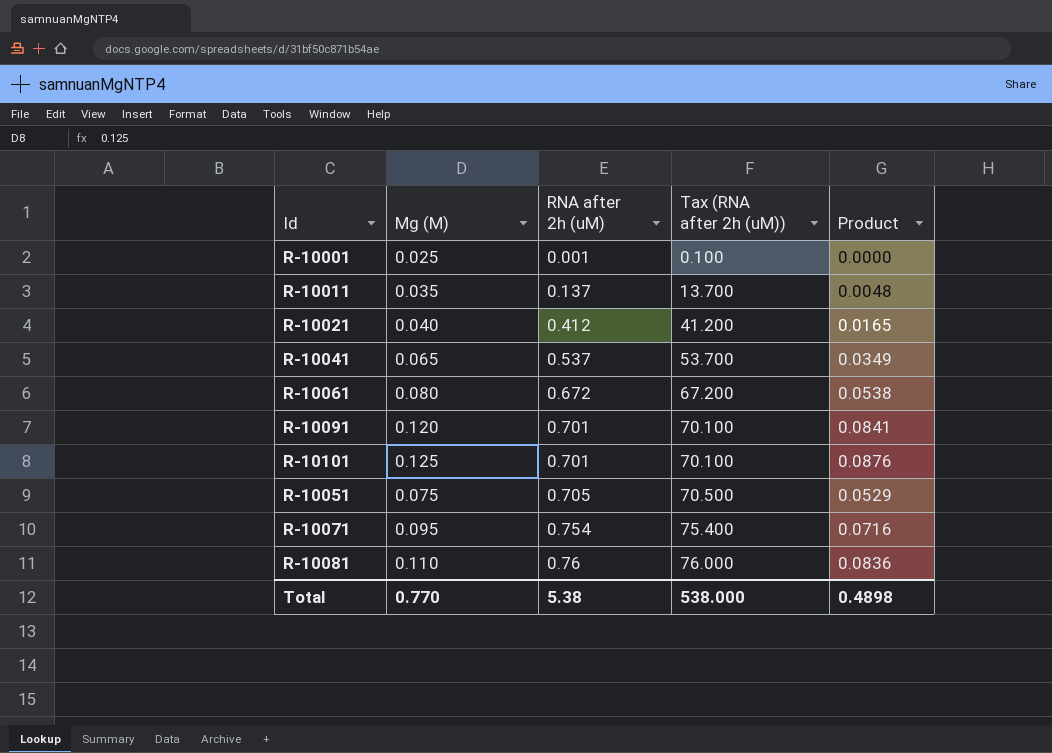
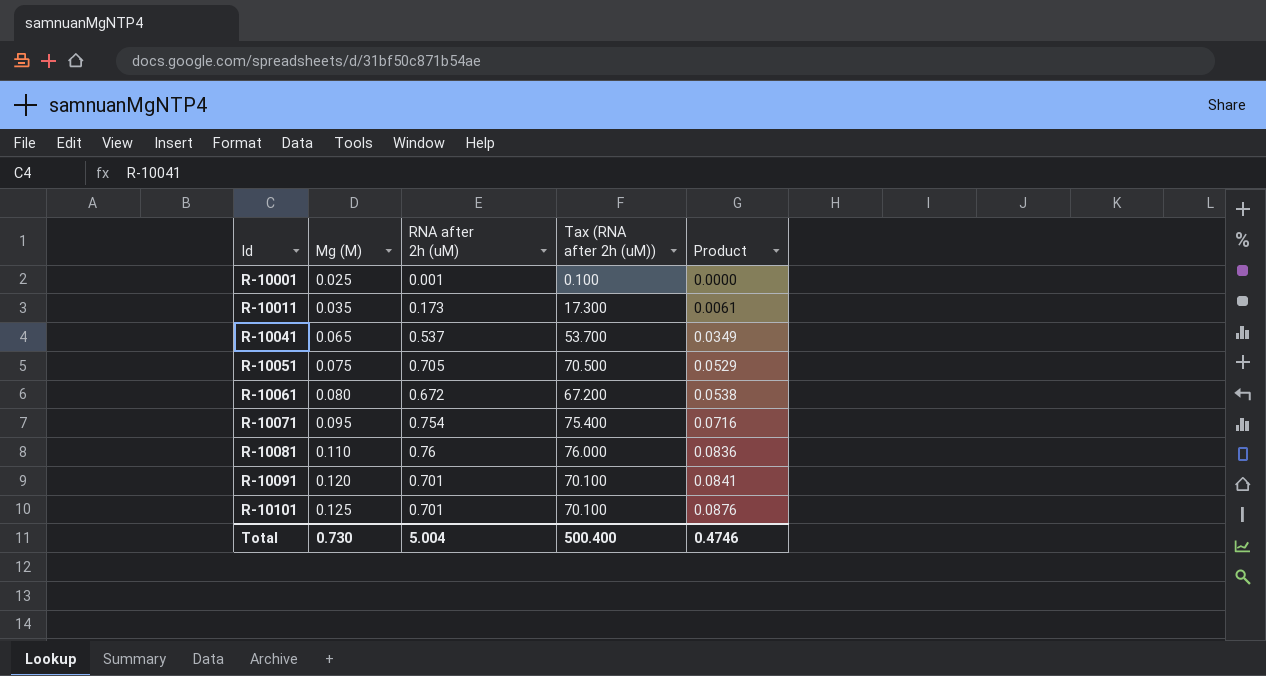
row order: RNA after 2h (uM) ascending -> Id ascending
row R-10021: 0.040 | 0.412 | 41.200 | 0.0165 -> none
R-10011 | RNA after 2h (uM): 0.137 -> 0.173
R-10011 | Tax (RNA after 2h (uM)): 13.700 -> 17.300
R-10011 | Product: 0.0048 -> 0.0061
Total | Mg (M): 0.770 -> 0.730
Total | RNA after 2h (uM): 5.38 -> 5.004
Total | Tax (RNA after 2h (uM)): 538.000 -> 500.400
Total | Product: 0.4898 -> 0.4746

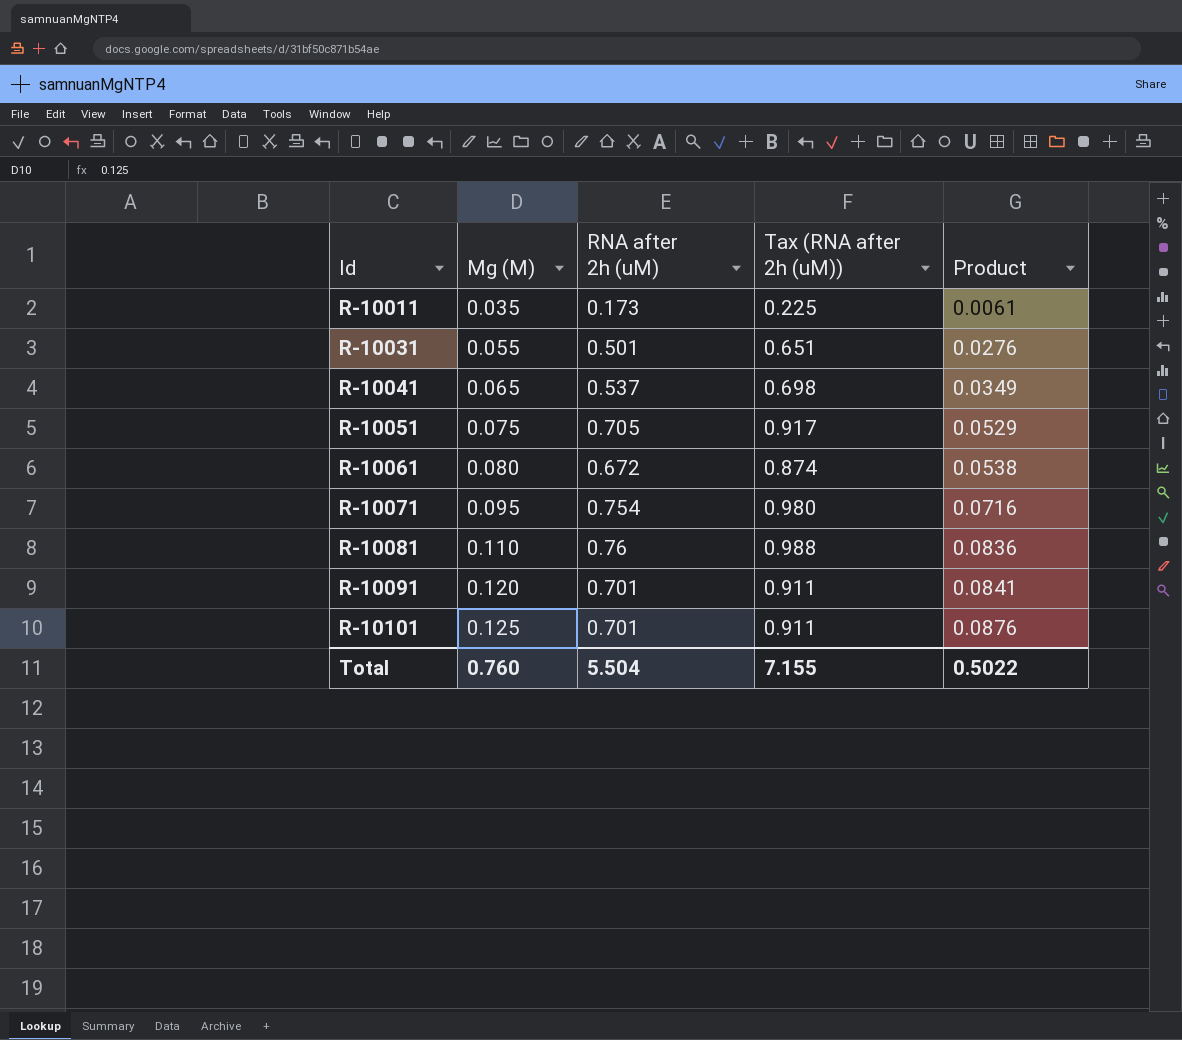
column Tax (RNA after 2h (uM)) | formula: [RNA after 2h (uM)] * 100 -> [RNA after 2h (uM)] * 1.3
row R-10001: 0.025 | 0.001 | 0.100 | 0.0000 -> none
row R-10031: none -> 0.055 | 0.501 | 0.651 | 0.0276
Total | Mg (M): 0.730 -> 0.760
Total | RNA after 2h (uM): 5.004 -> 5.504
Total | Tax (RNA after 2h (uM)): 500.400 -> 7.155
Total | Product: 0.4746 -> 0.5022

